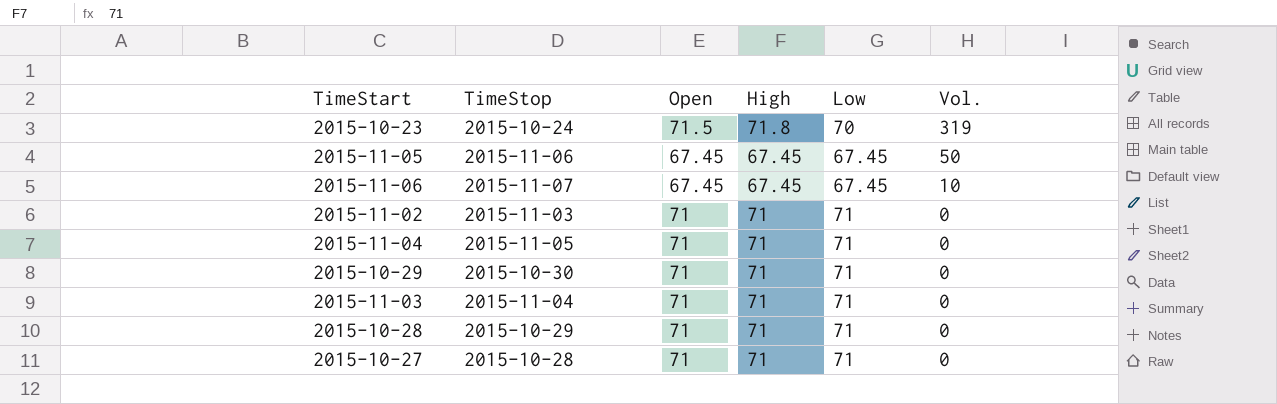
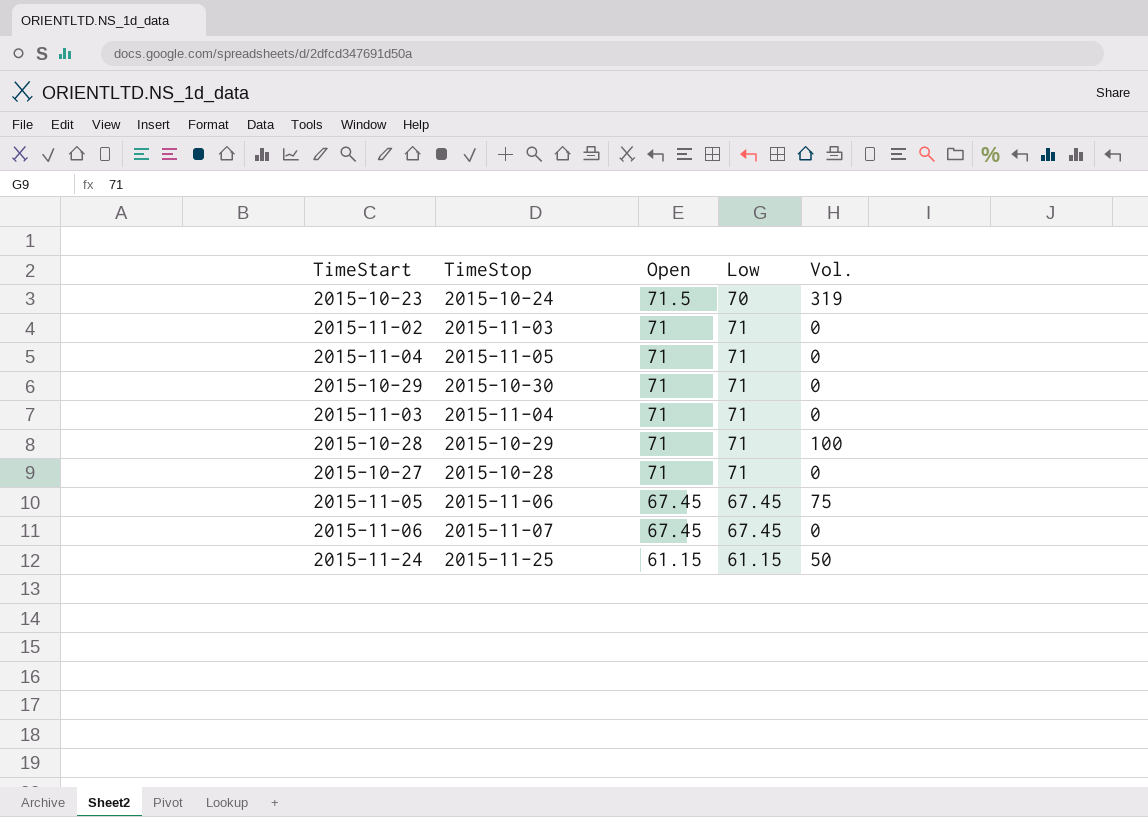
row order: Vol. descending -> Open descending
column High | position: 4 -> none
2015-10-28 | Vol.: 0 -> 100
2015-11-05 | Vol.: 50 -> 75
2015-11-06 | Vol.: 10 -> 0
row 2015-11-24: none -> 2015-11-25 | 61.15 | 61.15 | 50

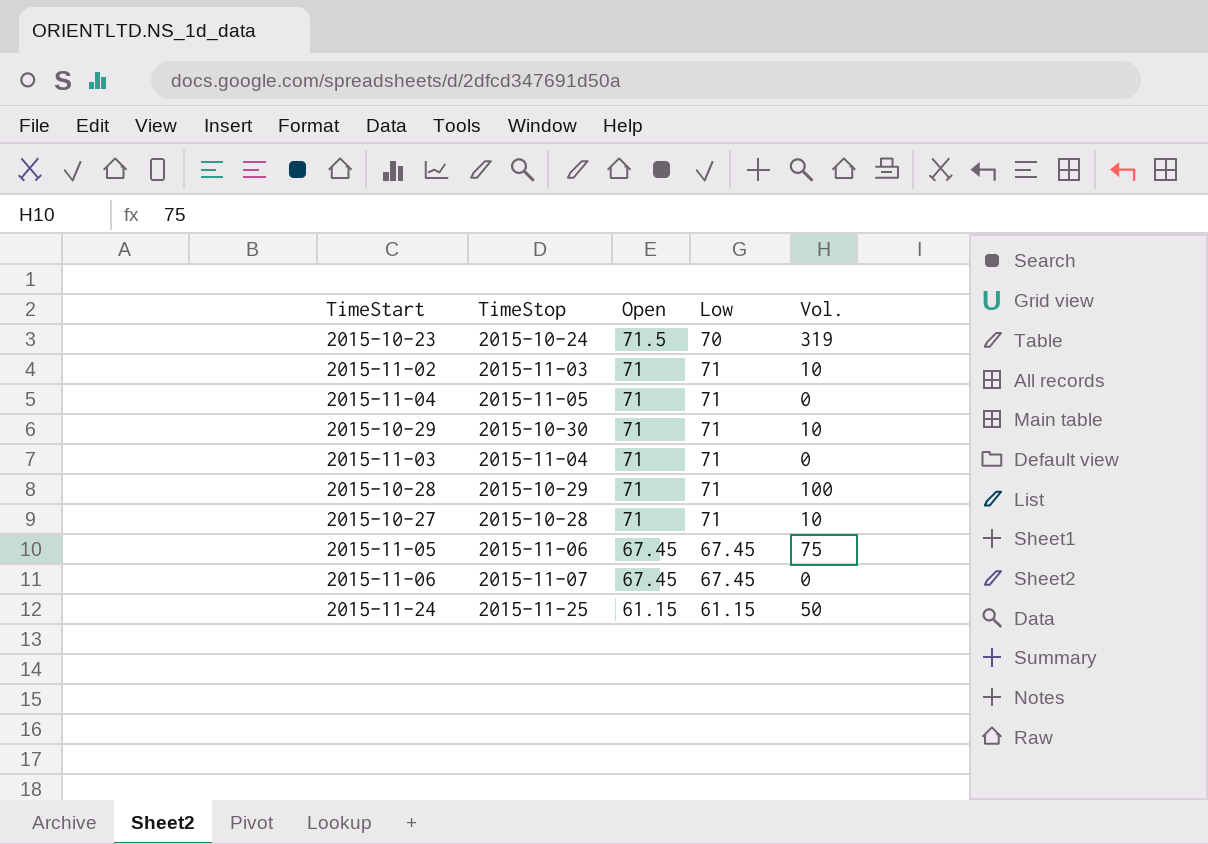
2015-11-02 | Vol.: 0 -> 10
2015-10-29 | Vol.: 0 -> 10
2015-10-27 | Vol.: 0 -> 10

